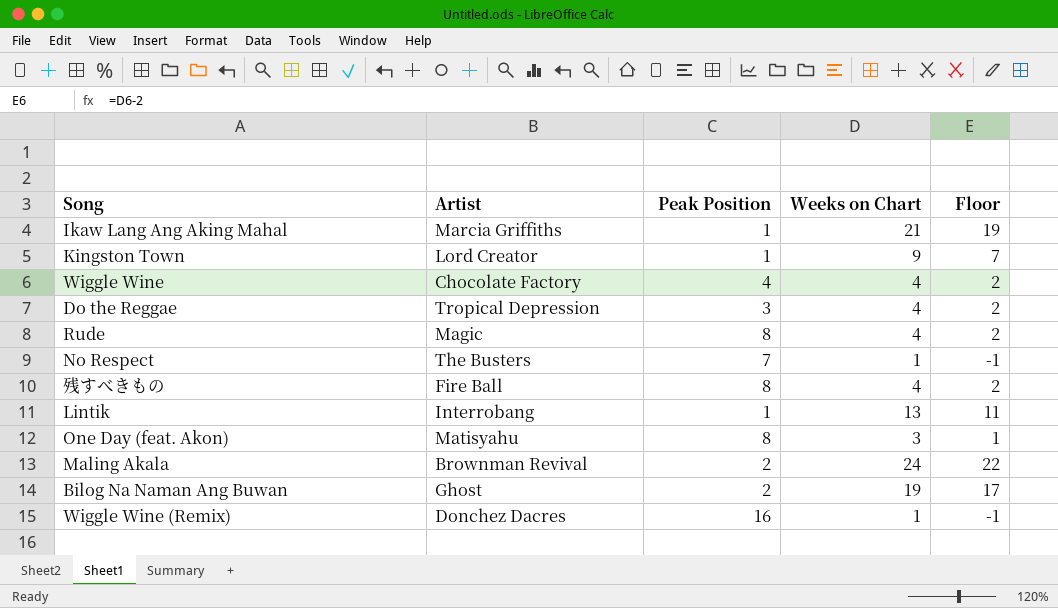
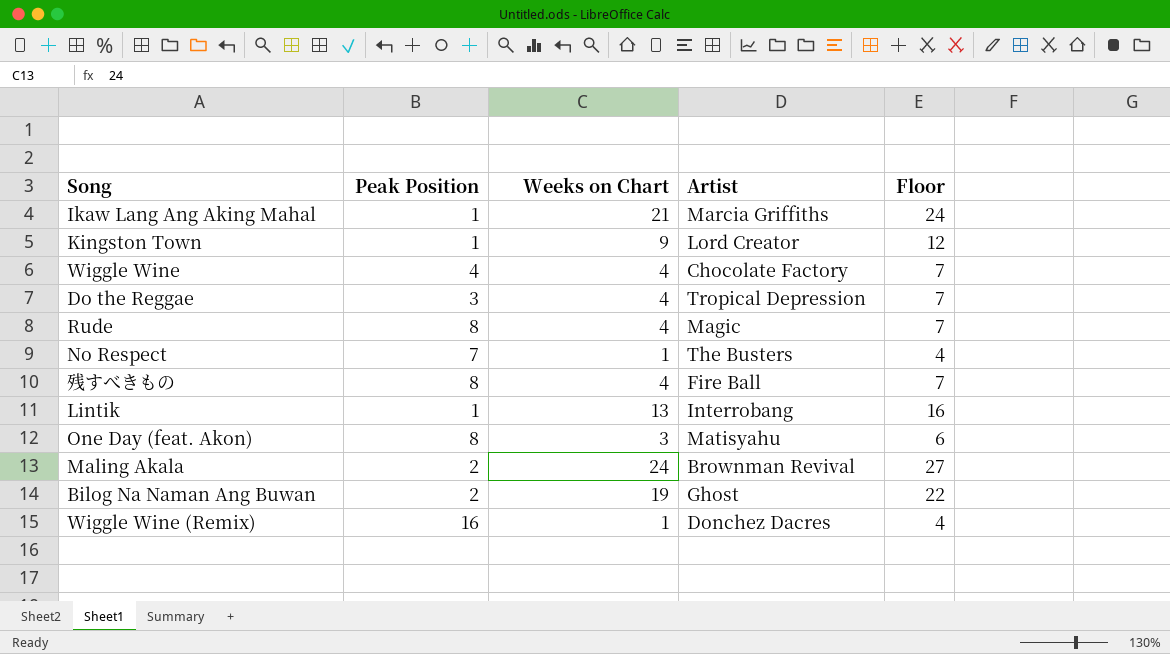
column Artist | position: 2 -> 4
column Floor | formula: [Weeks on Chart] - 2 -> [Weeks on Chart] + 3

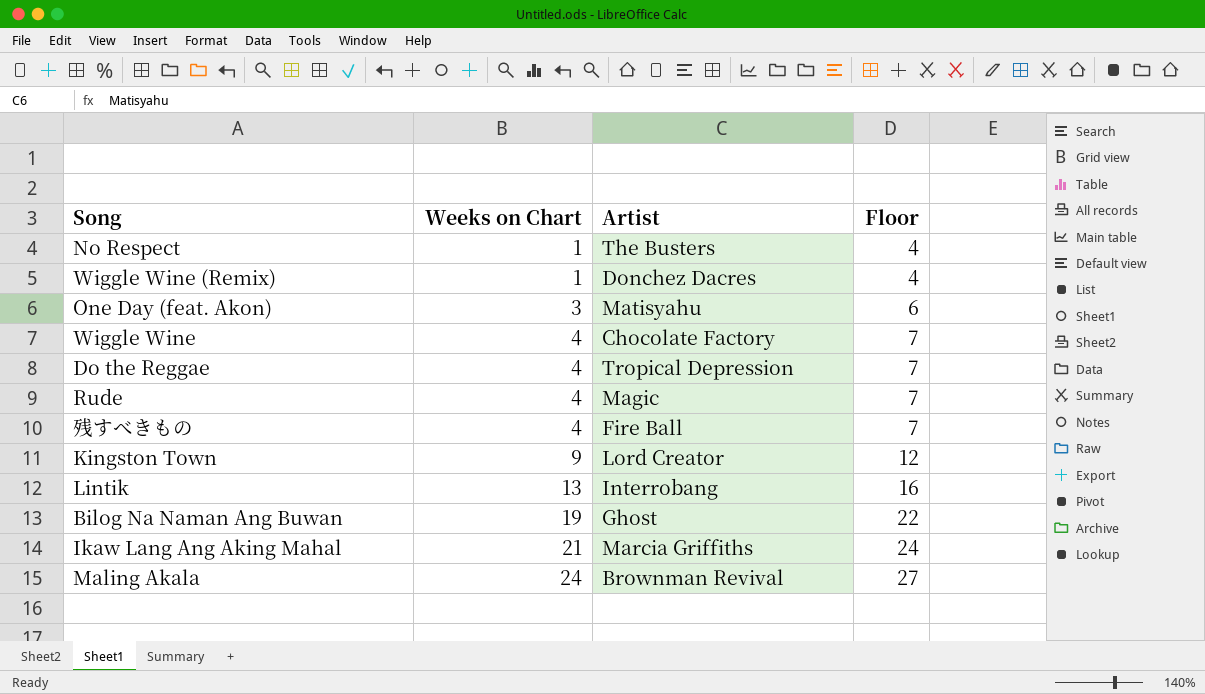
row order: none -> Weeks on Chart ascending
column Peak Position | position: 2 -> none

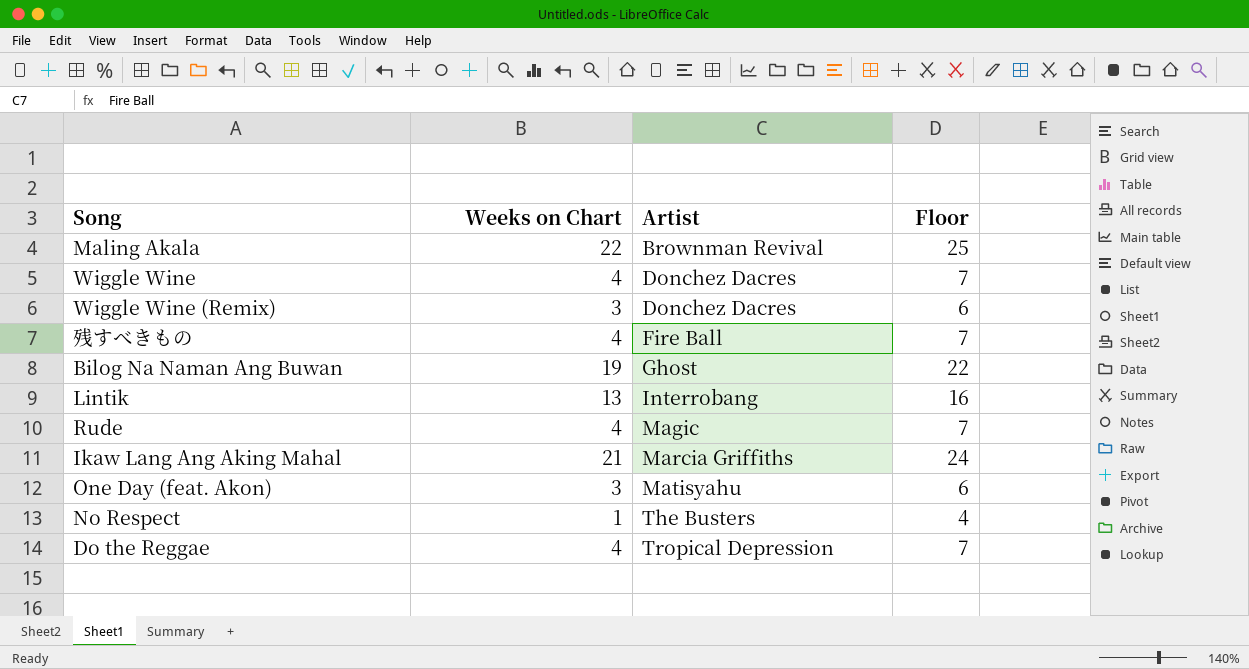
row order: Weeks on Chart ascending -> Artist ascending
row Kingston Town: 9 | Lord Creator | 12 -> none
Maling Akala | Weeks on Chart: 24 -> 22
Maling Akala | Floor: 27 -> 25
Wiggle Wine | Artist: Chocolate Factory -> Donchez Dacres
Wiggle Wine (Remix) | Weeks on Chart: 1 -> 3
Wiggle Wine (Remix) | Floor: 4 -> 6

